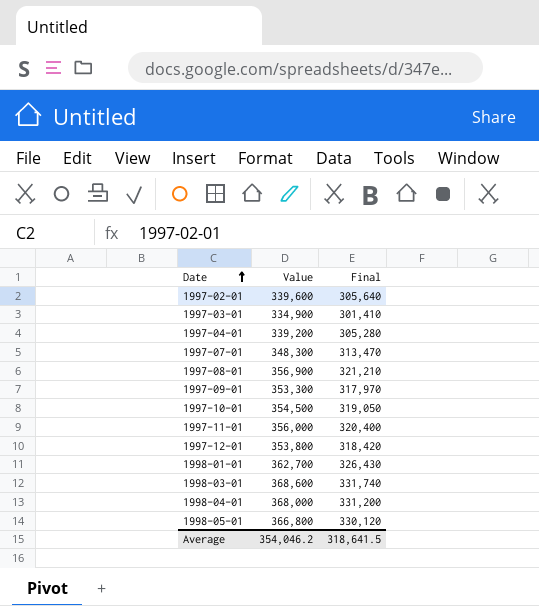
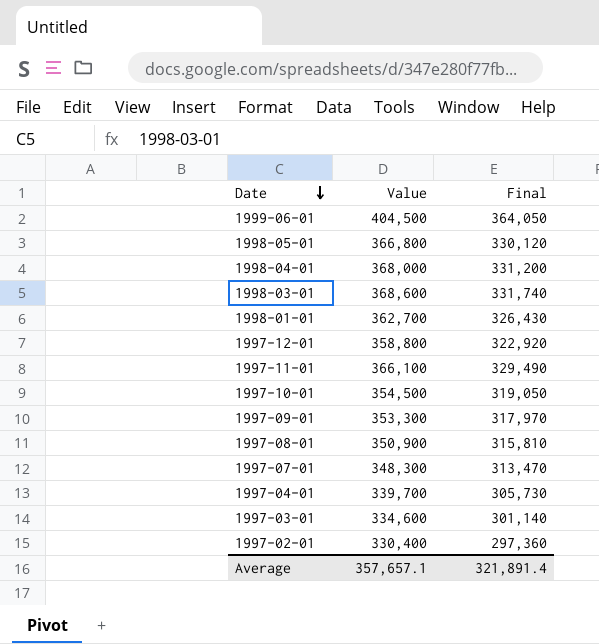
row order: Date ascending -> Date descending
row 1999-06-01: none -> 404,500 | 364,050
1997-12-01 | Value: 353,800 -> 358,800
1997-12-01 | Final: 318,420 -> 322,920
1997-11-01 | Value: 356,000 -> 366,100
1997-11-01 | Final: 320,400 -> 329,490
1997-08-01 | Value: 356,900 -> 350,900
1997-08-01 | Final: 321,210 -> 315,810
1997-04-01 | Value: 339,200 -> 339,700
1997-04-01 | Final: 305,280 -> 305,730
1997-03-01 | Value: 334,900 -> 334,600
1997-03-01 | Final: 301,410 -> 301,140
1997-02-01 | Value: 339,600 -> 330,400
1997-02-01 | Final: 305,640 -> 297,360
Average | Value: 354,046.2 -> 357,657.1
Average | Final: 318,641.5 -> 321,891.4

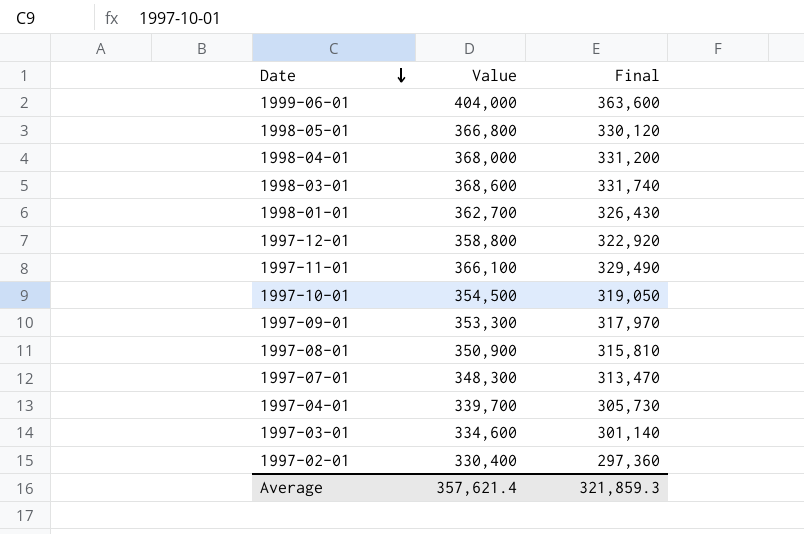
1999-06-01 | Value: 404,500 -> 404,000
1999-06-01 | Final: 364,050 -> 363,600
Average | Value: 357,657.1 -> 357,621.4
Average | Final: 321,891.4 -> 321,859.3

